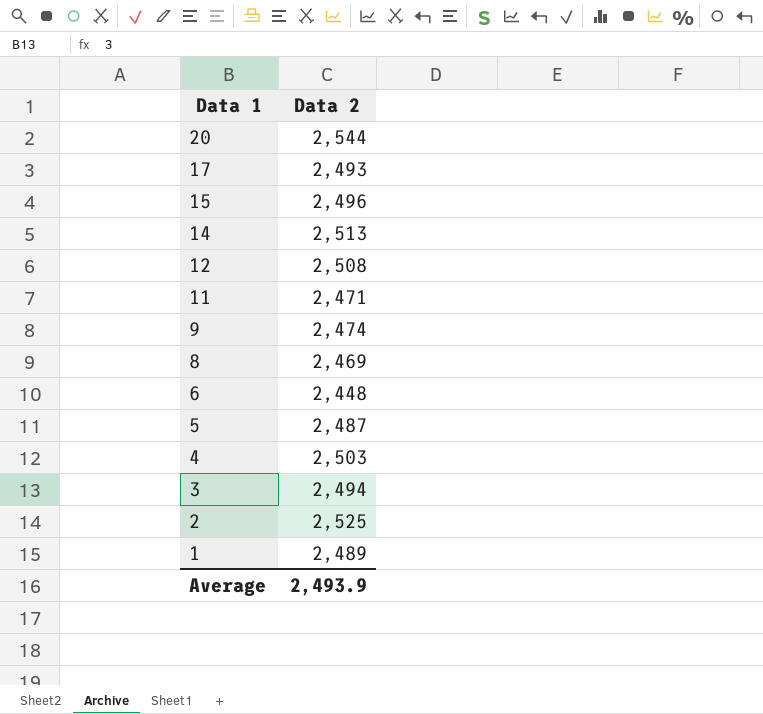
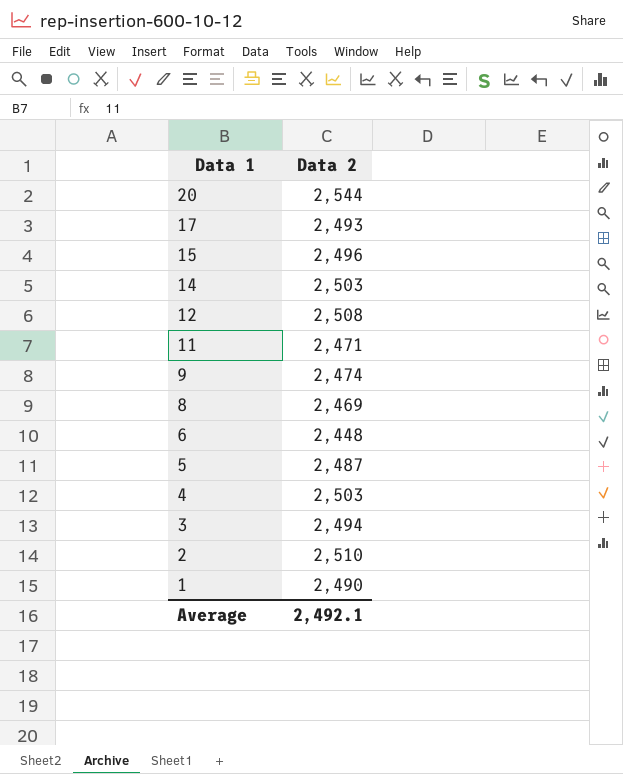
14 | Data 2: 2,513 -> 2,503
2 | Data 2: 2,525 -> 2,510
1 | Data 2: 2,489 -> 2,490
Average | Data 2: 2,493.9 -> 2,492.1

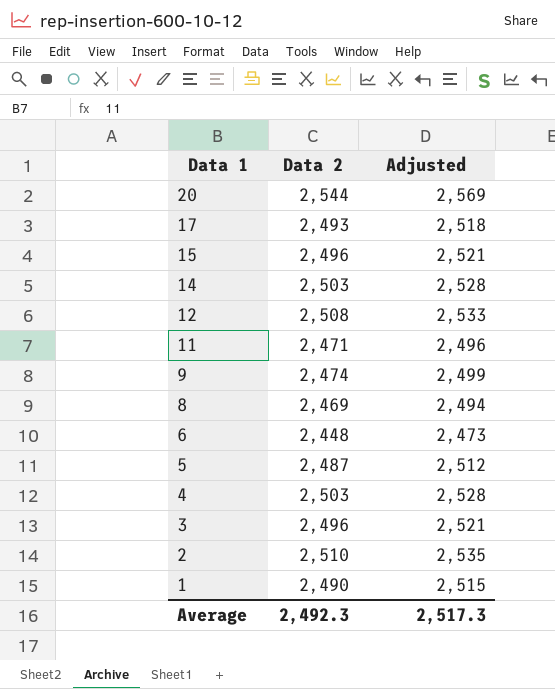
column Adjusted | formula: none -> [Data 2] + 25
3 | Data 2: 2,494 -> 2,496
Average | Data 2: 2,492.1 -> 2,492.3

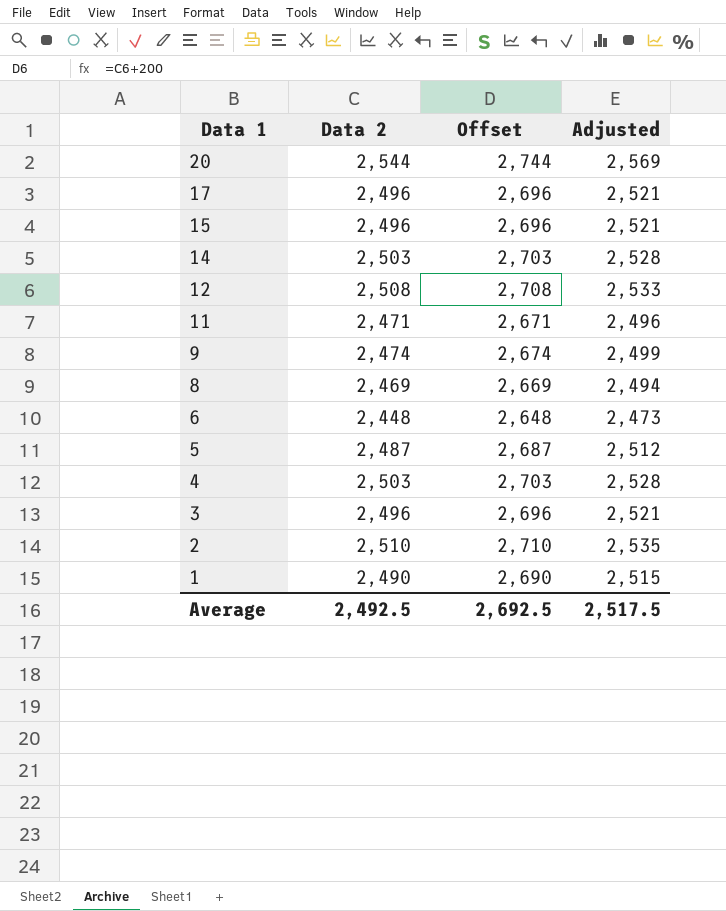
column Offset | formula: none -> [Data 2] + 200
17 | Data 2: 2,493 -> 2,496
17 | Adjusted: 2,518 -> 2,521
Average | Data 2: 2,492.3 -> 2,492.5
Average | Adjusted: 2,517.3 -> 2,517.5

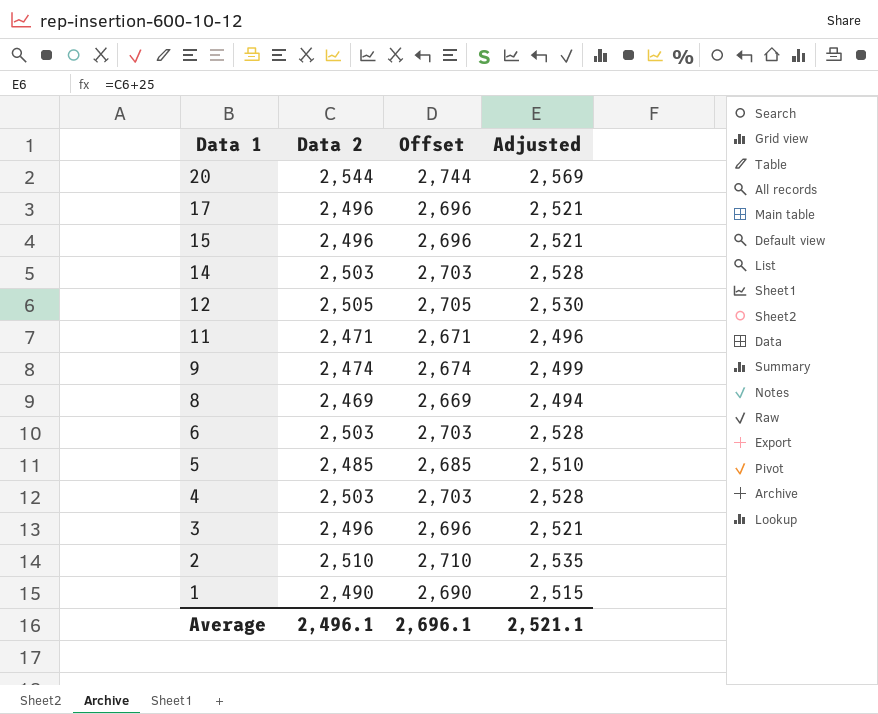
12 | Data 2: 2,508 -> 2,505
12 | Offset: 2,708 -> 2,705
12 | Adjusted: 2,533 -> 2,530
6 | Data 2: 2,448 -> 2,503
6 | Offset: 2,648 -> 2,703
6 | Adjusted: 2,473 -> 2,528
5 | Data 2: 2,487 -> 2,485
5 | Offset: 2,687 -> 2,685
5 | Adjusted: 2,512 -> 2,510
Average | Data 2: 2,492.5 -> 2,496.1
Average | Offset: 2,692.5 -> 2,696.1
Average | Adjusted: 2,517.5 -> 2,521.1

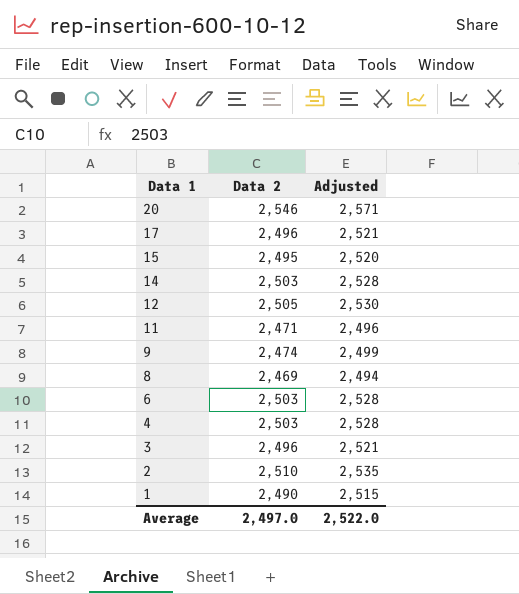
column Offset | formula: [Data 2] + 200 -> none
row 5: 2,485 | 2,685 | 2,510 -> none
20 | Data 2: 2,544 -> 2,546
20 | Adjusted: 2,569 -> 2,571
15 | Data 2: 2,496 -> 2,495
15 | Adjusted: 2,521 -> 2,520
Average | Data 2: 2,496.1 -> 2,497.0
Average | Adjusted: 2,521.1 -> 2,522.0

